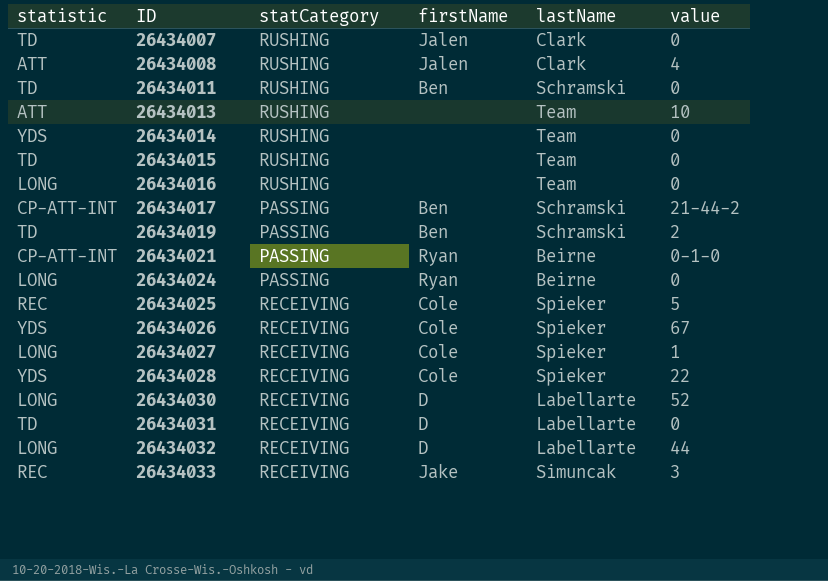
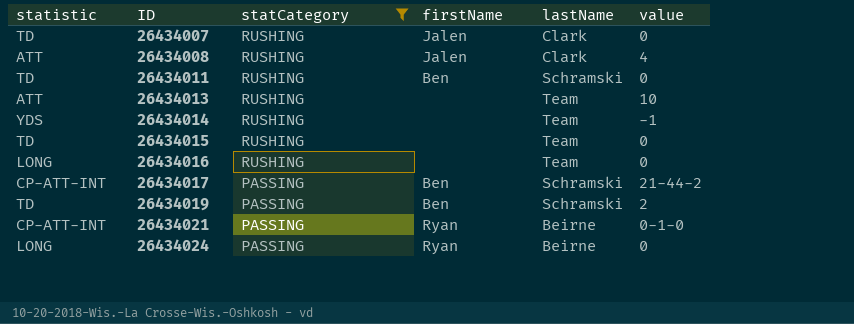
filter: none -> statCategory != RECEIVING
26434014 | value: 0 -> -1

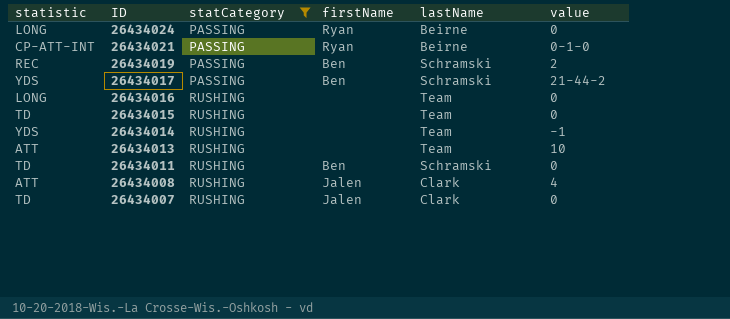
row order: ID ascending -> ID descending
26434019 | statistic: TD -> REC
26434017 | statistic: CP-ATT-INT -> YDS

